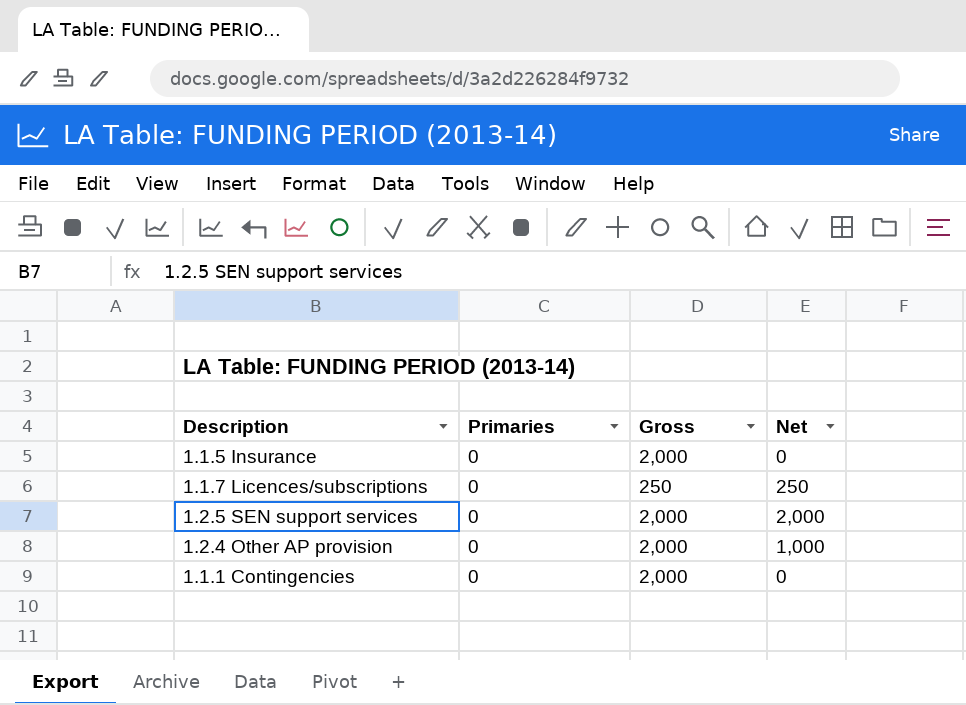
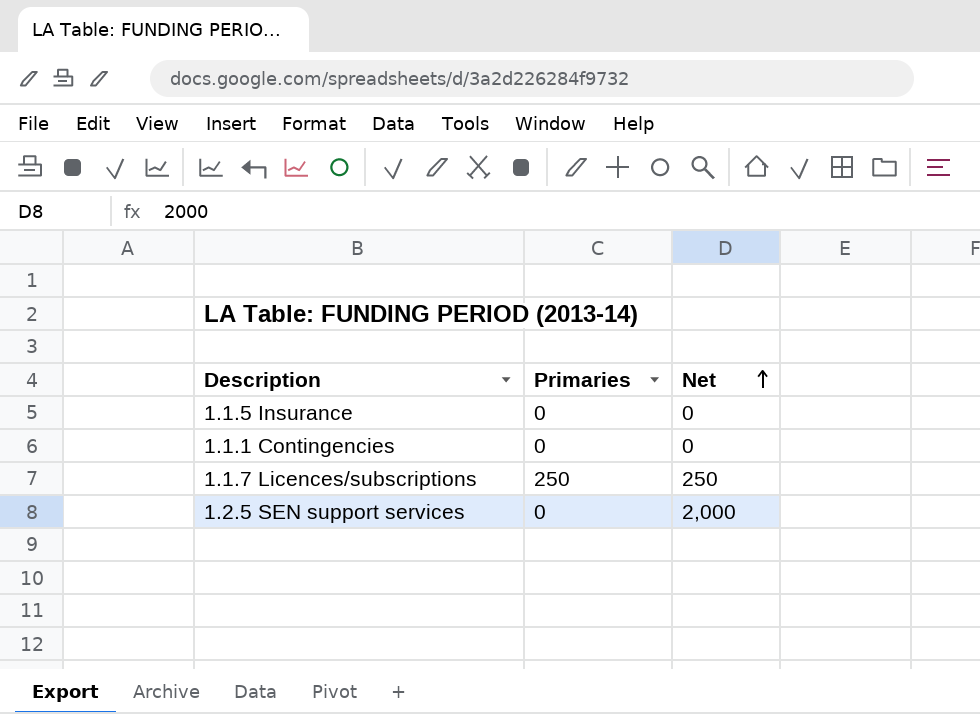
row order: none -> Net ascending
column Gross | position: 3 -> none
row 1.2.4 Other AP provision: 0 | 2,000 | 1,000 -> none
1.1.7 Licences/subscriptions | Primaries: 0 -> 250

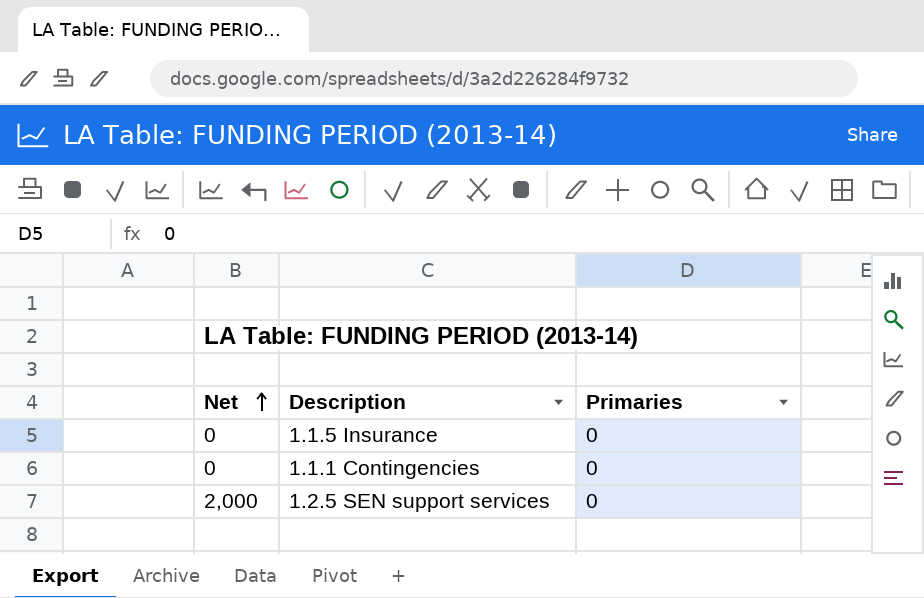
column Net | position: 3 -> 1
row 1.1.7 Licences/subscriptions: 250 | 250 -> none

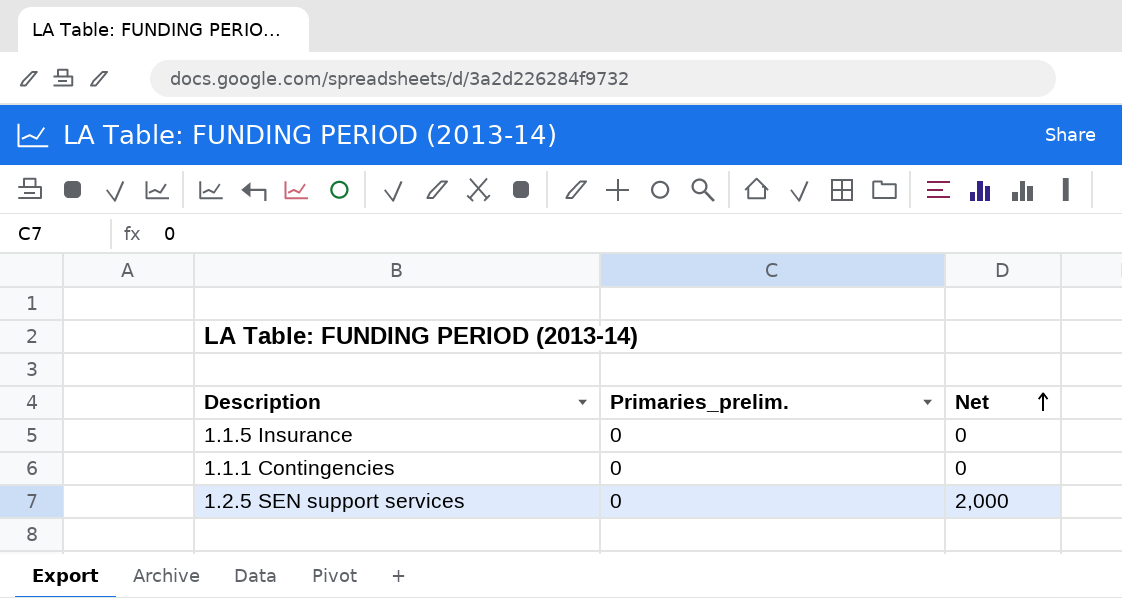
column name: Primaries -> Primaries_prelim.
column Net | position: 1 -> 3

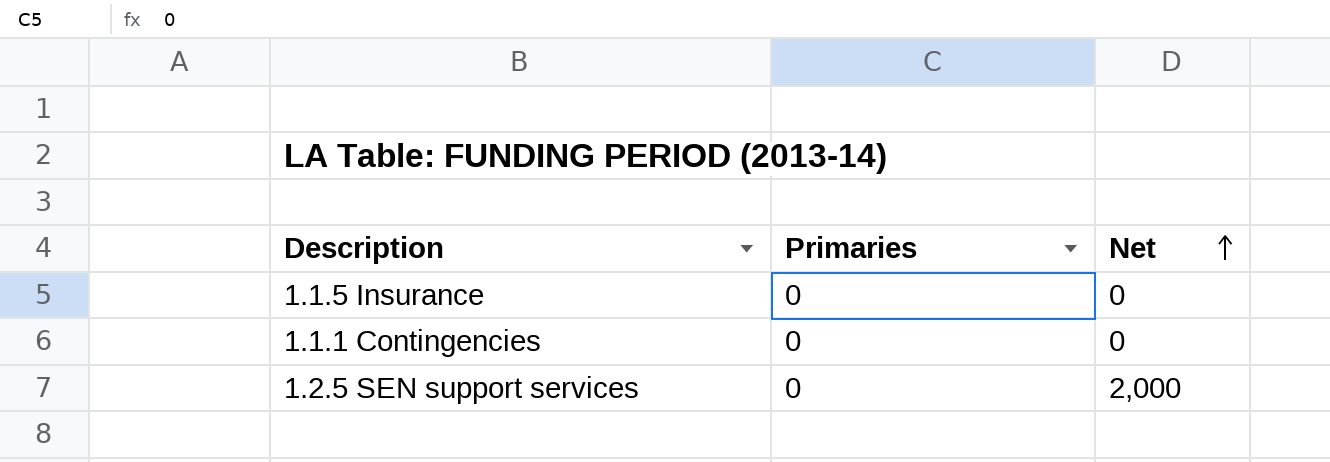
column name: Primaries_prelim. -> Primaries

